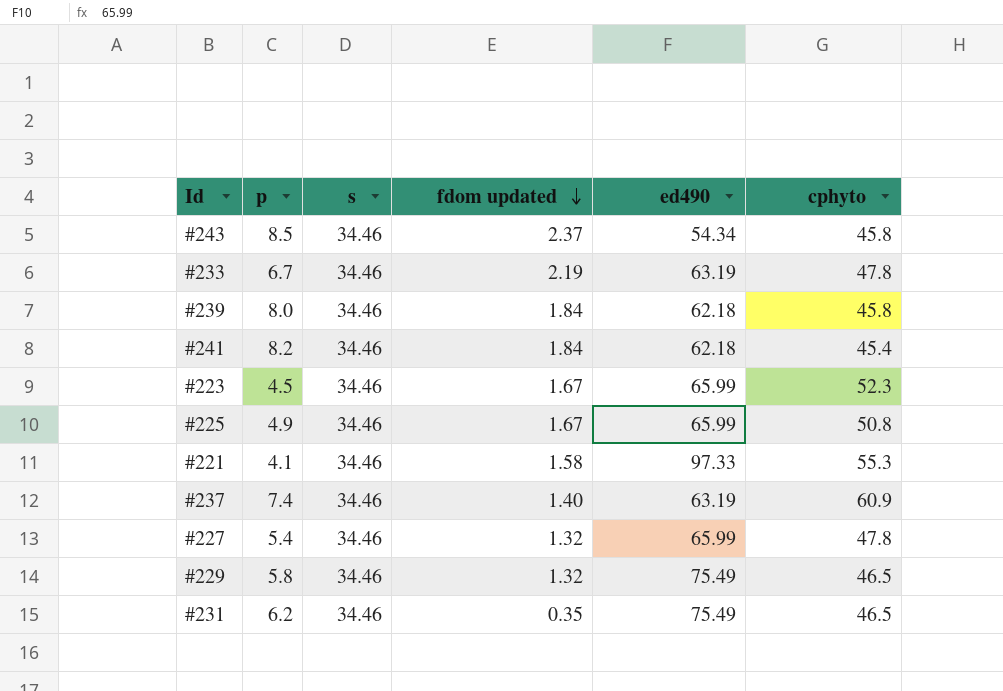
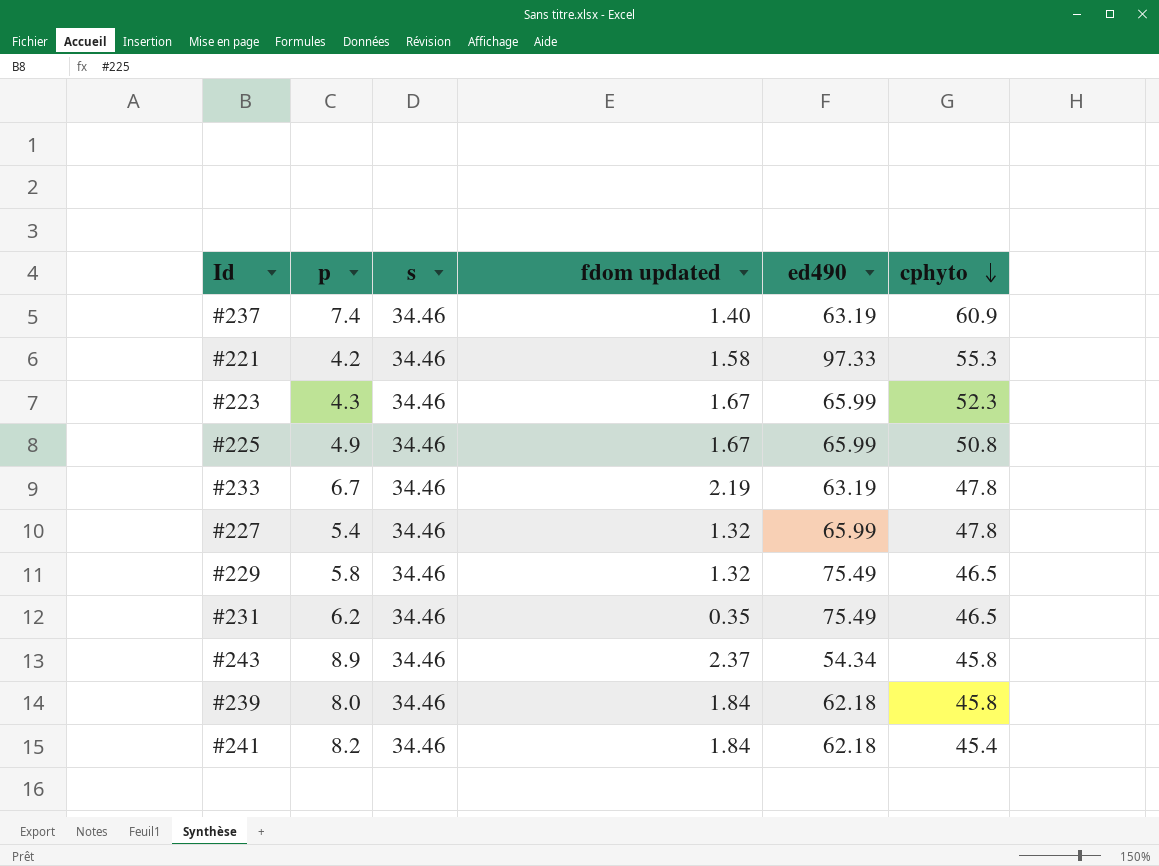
row order: fdom updated descending -> cphyto descending
#221 | p: 4.1 -> 4.2
#223 | p: 4.5 -> 4.3
#243 | p: 8.5 -> 8.9

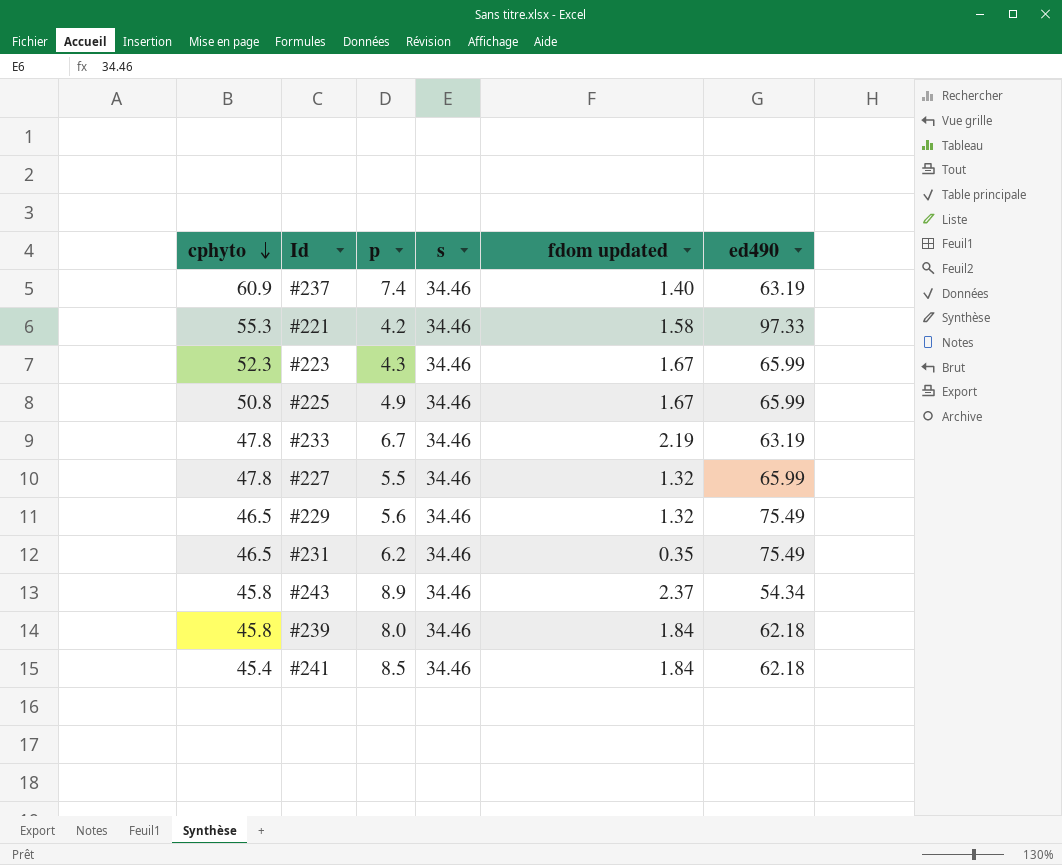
column cphyto | position: 6 -> 1
#227 | p: 5.4 -> 5.5
#229 | p: 5.8 -> 5.6
#241 | p: 8.2 -> 8.5

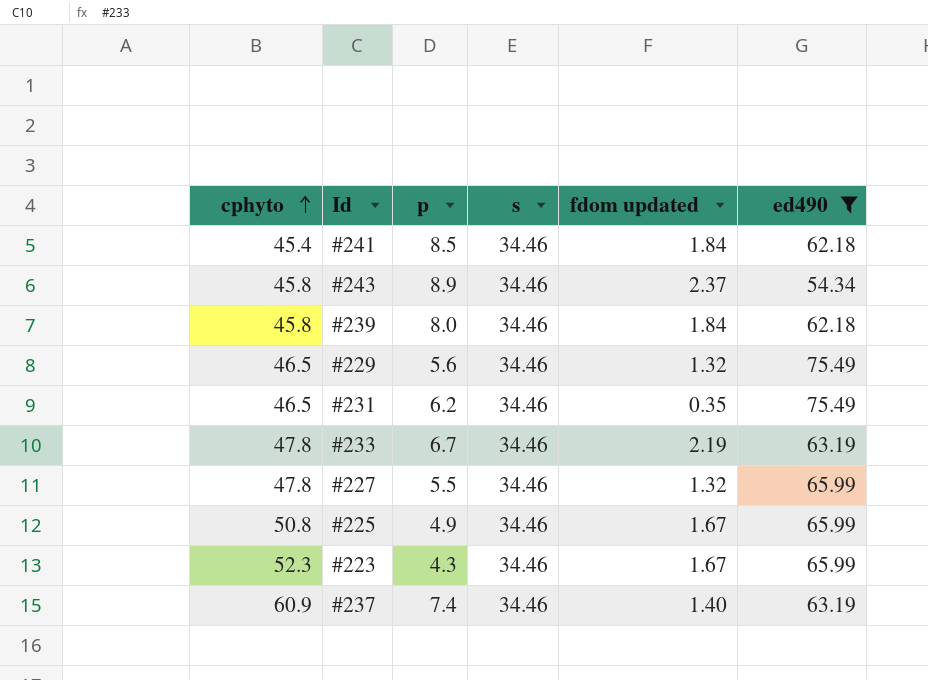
filter: none -> ed490 != 97.33
row order: cphyto descending -> cphyto ascending

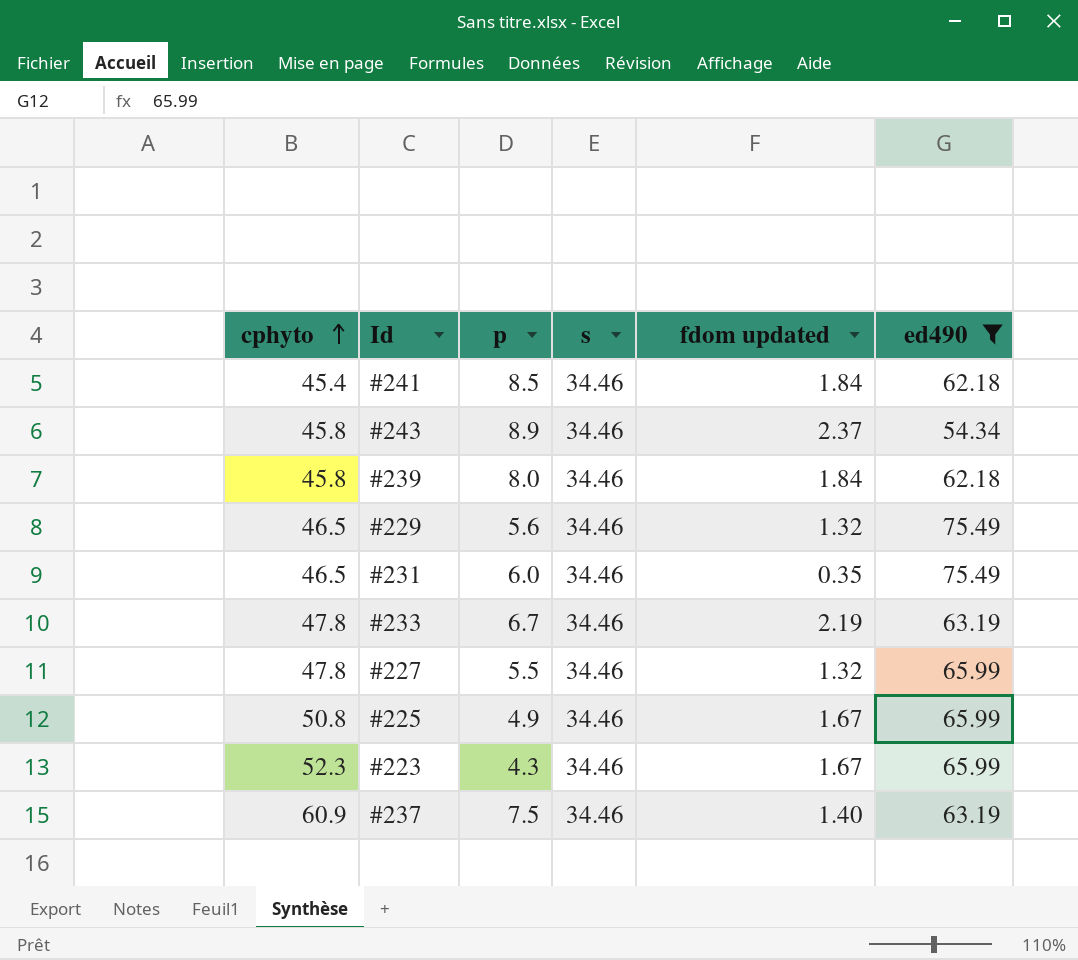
#231 | p: 6.2 -> 6.0
#237 | p: 7.4 -> 7.5

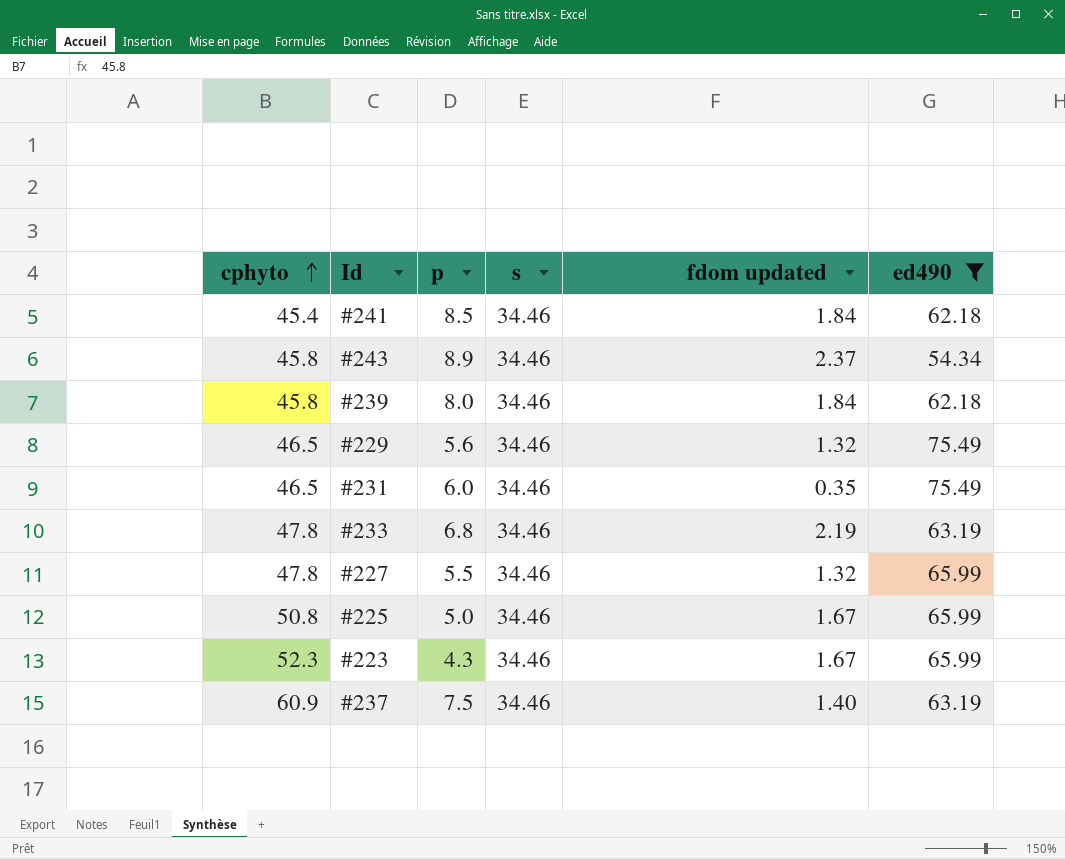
#233 | p: 6.7 -> 6.8
#225 | p: 4.9 -> 5.0

